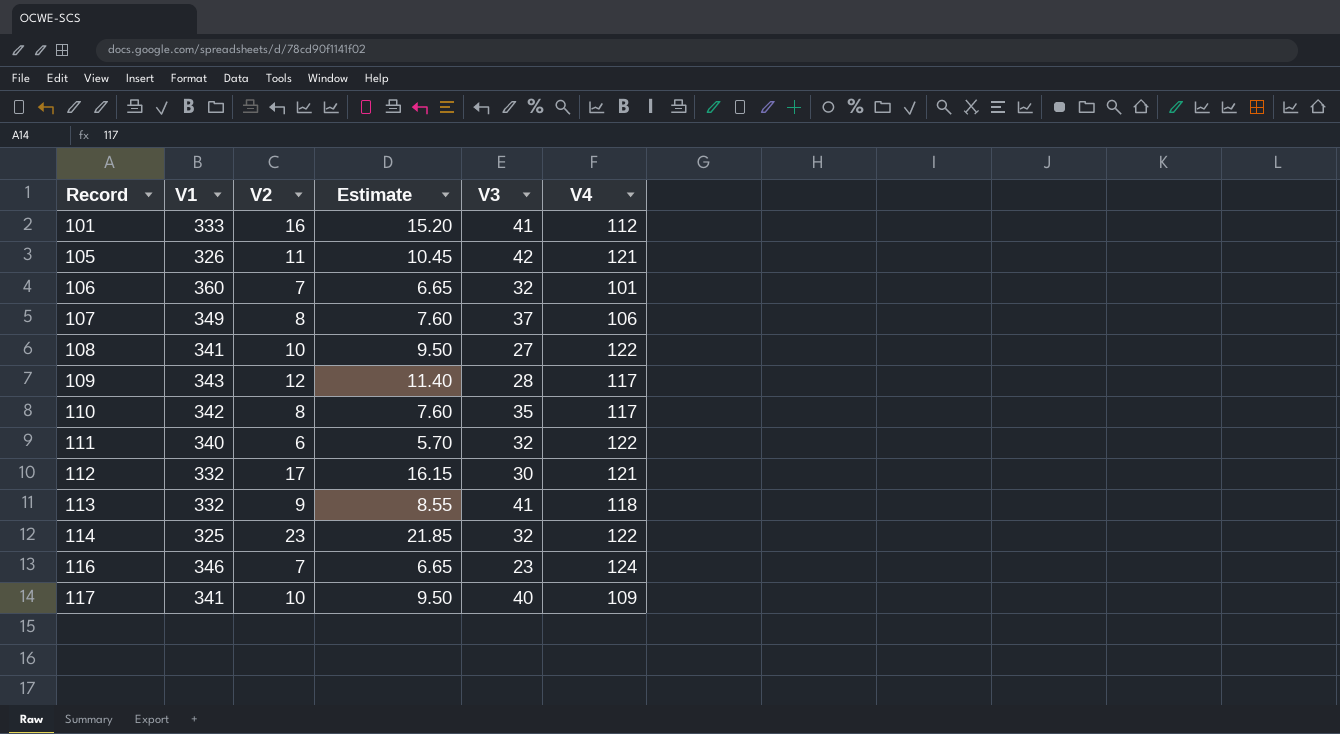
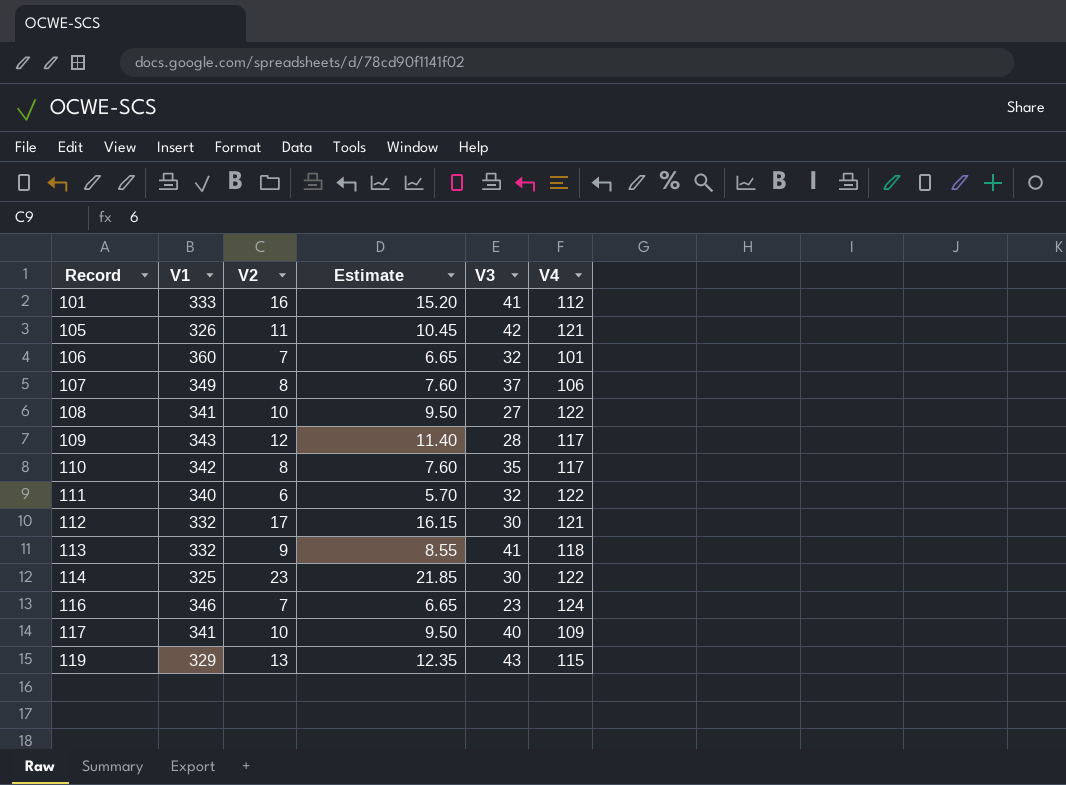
114 | V3: 32 -> 30
row 119: none -> 329 | 13 | 12.35 | 43 | 115

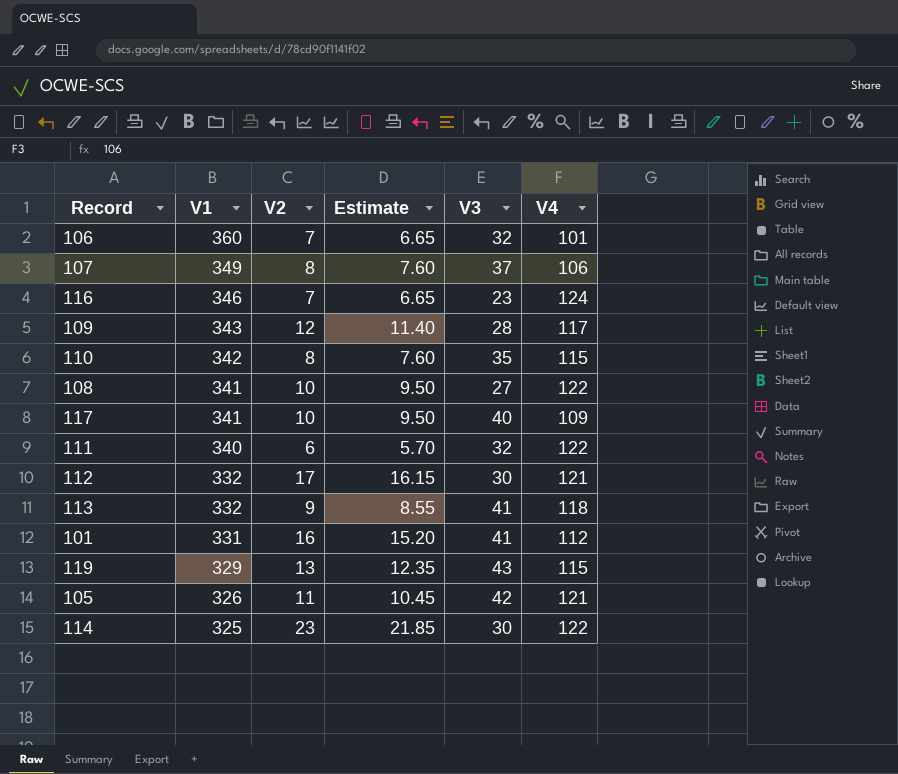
row order: Record ascending -> V1 descending
110 | V4: 117 -> 115
101 | V1: 333 -> 331

